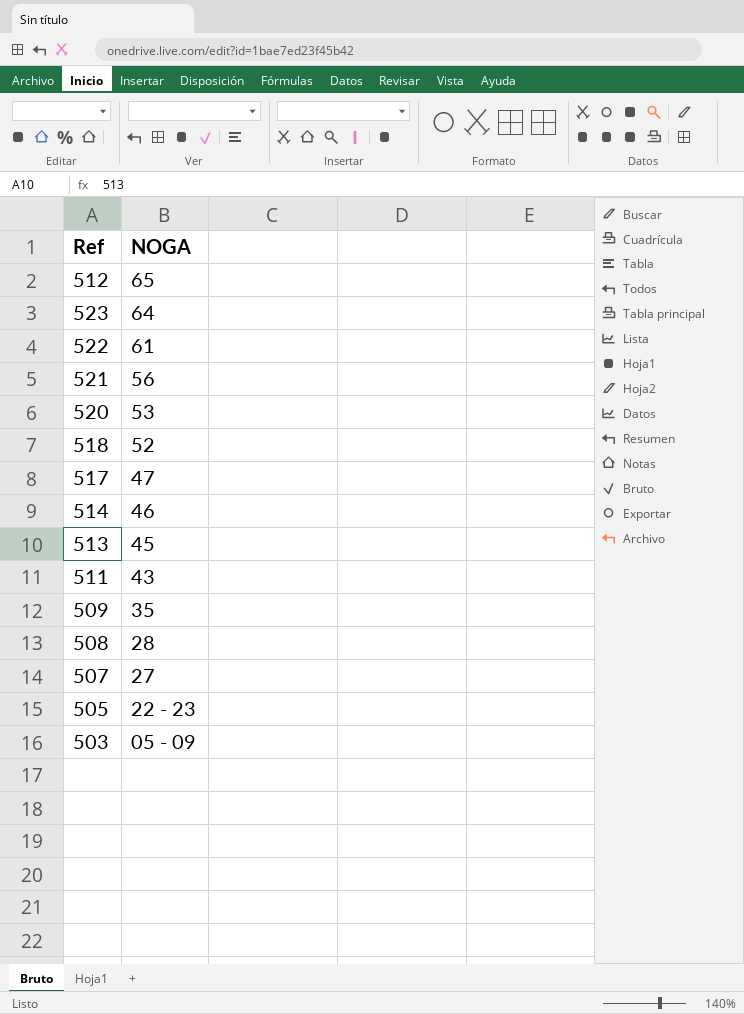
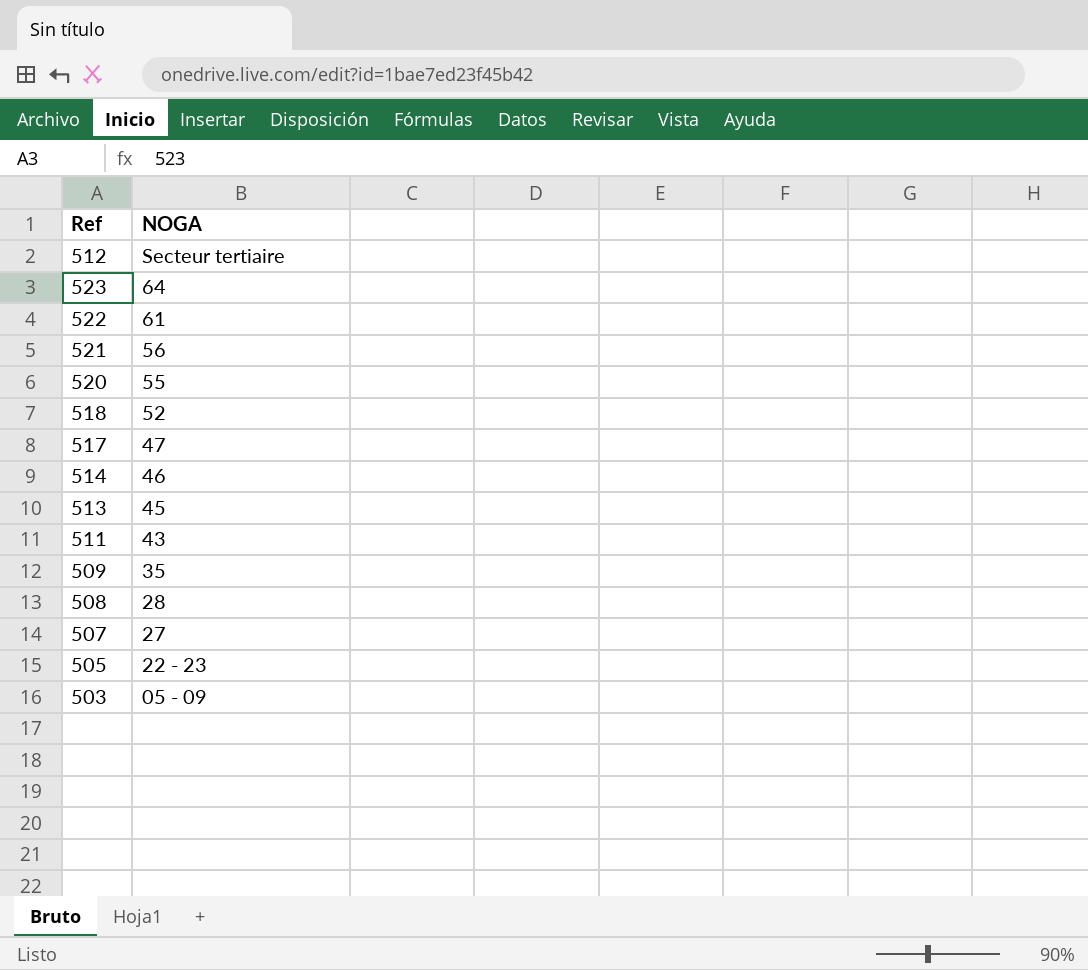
512 | NOGA: 65 -> Secteur tertiaire
520 | NOGA: 53 -> 55

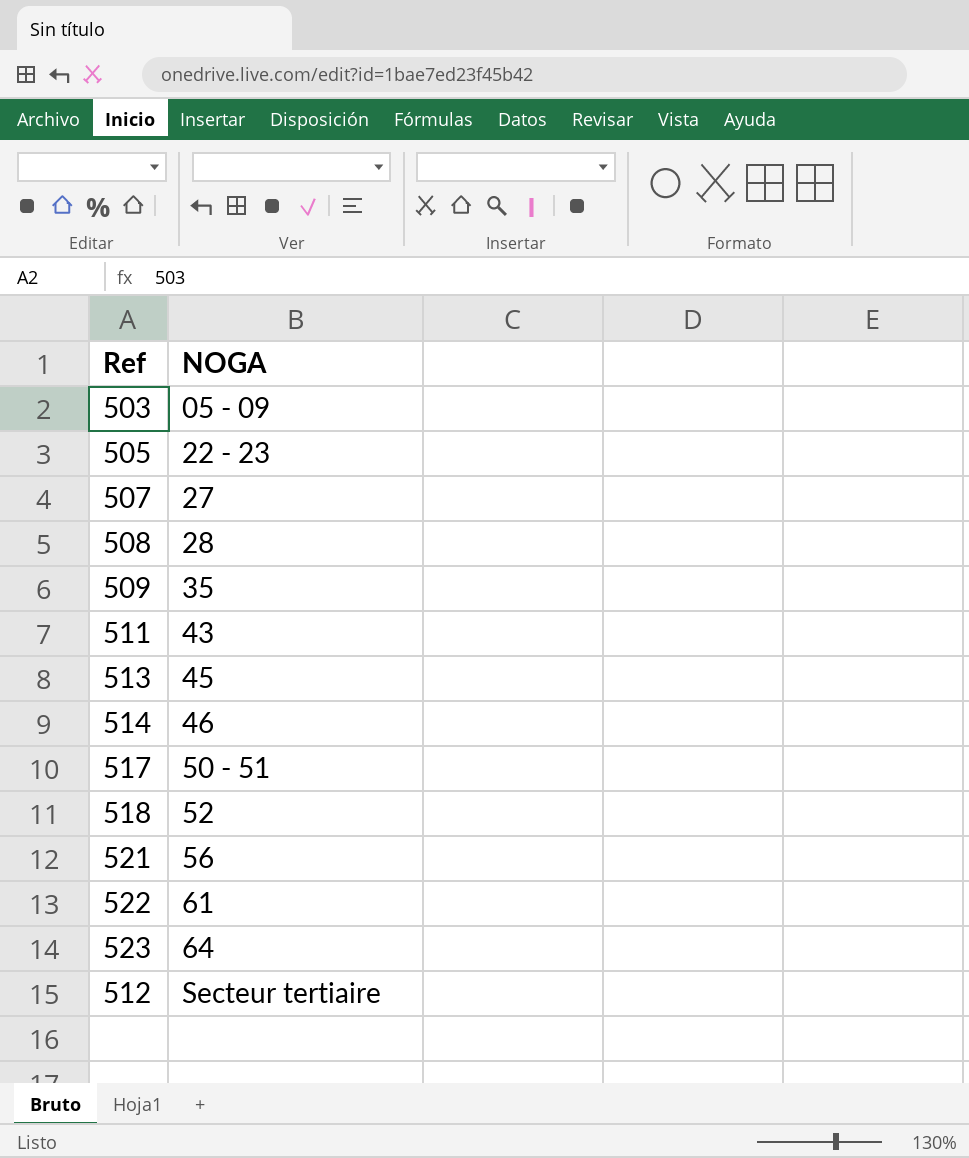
row order: NOGA descending -> NOGA ascending
row 520: 55 -> none
517 | NOGA: 47 -> 50 - 51

